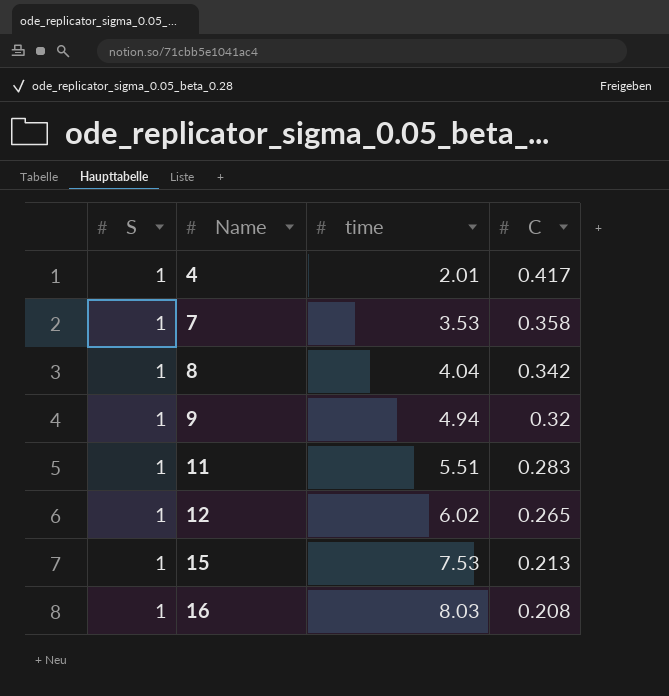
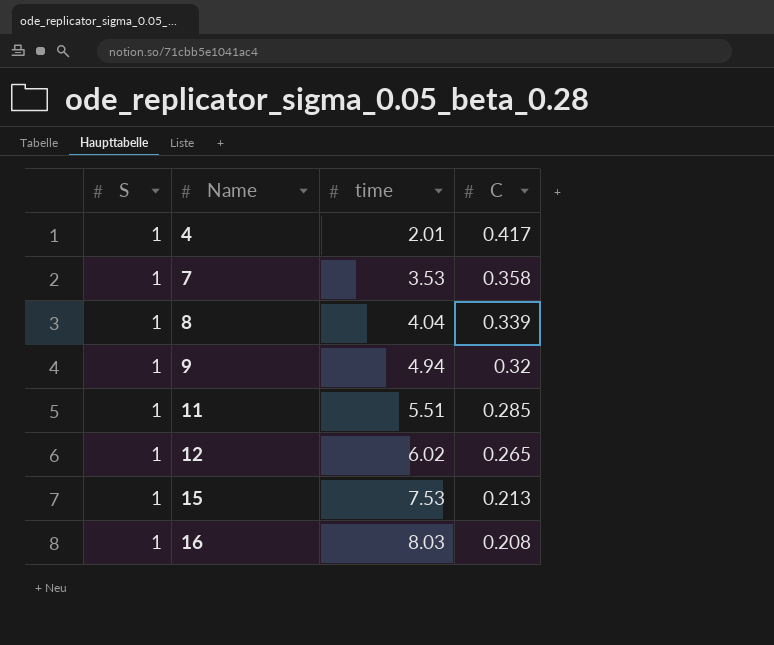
8 | C: 0.342 -> 0.339
11 | C: 0.283 -> 0.285

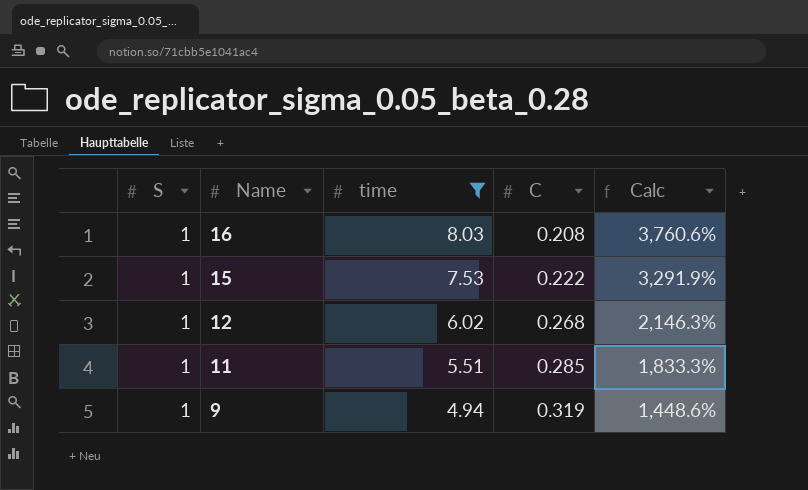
filter: none -> time >= 4.94
row order: Name ascending -> Name descending
column Calc | formula: none -> ([time] - [C]) / [C]
15 | C: 0.213 -> 0.222
12 | C: 0.265 -> 0.268
9 | C: 0.32 -> 0.319

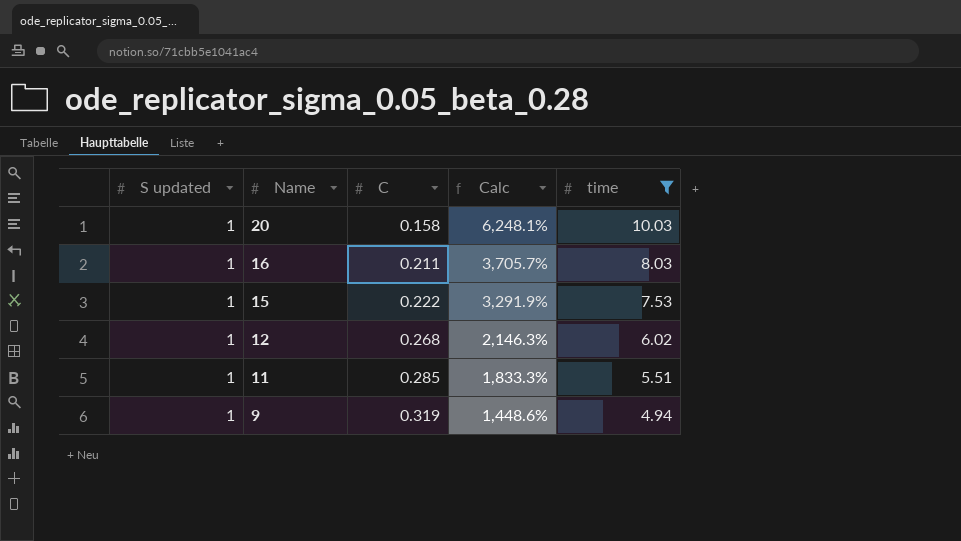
column name: S -> S updated
column time | position: 3 -> 5
row 20: none -> 1 | 0.158 | 6,248.1% | 10.03
16 | C: 0.208 -> 0.211
16 | Calc: 3,760.6% -> 3,705.7%

